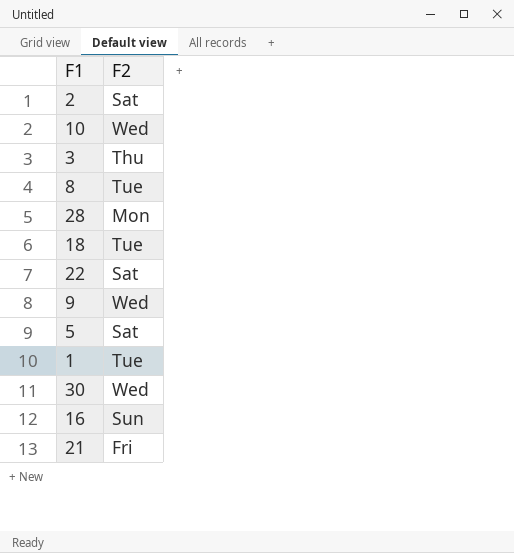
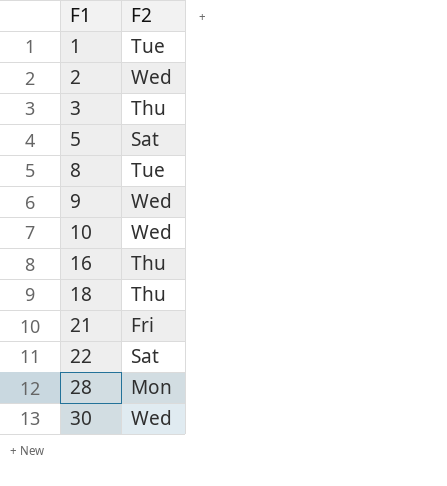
row order: none -> F1 ascending
2 | F2: Sat -> Wed
16 | F2: Sun -> Thu
18 | F2: Tue -> Thu

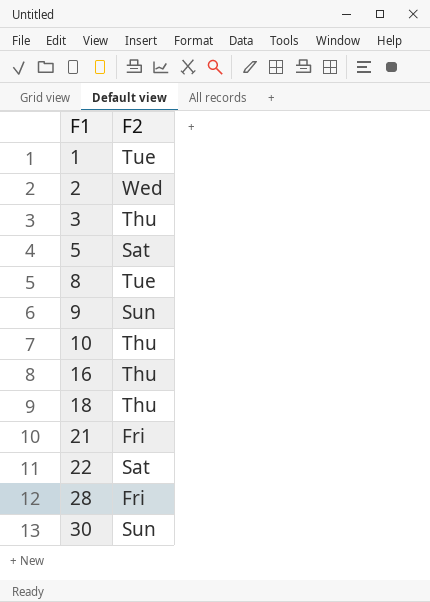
9 | F2: Wed -> Sun
10 | F2: Wed -> Thu
28 | F2: Mon -> Fri
30 | F2: Wed -> Sun

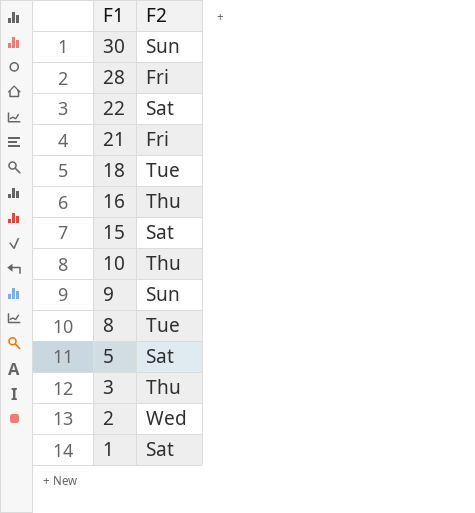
row order: F1 ascending -> F1 descending
18 | F2: Thu -> Tue
row 15: none -> Sat
1 | F2: Tue -> Sat

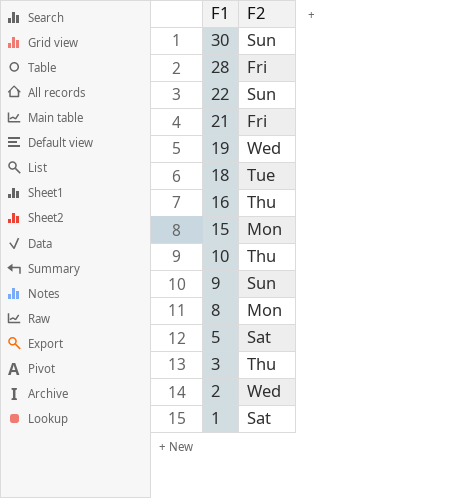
22 | F2: Sat -> Sun
row 19: none -> Wed
15 | F2: Sat -> Mon
8 | F2: Tue -> Mon

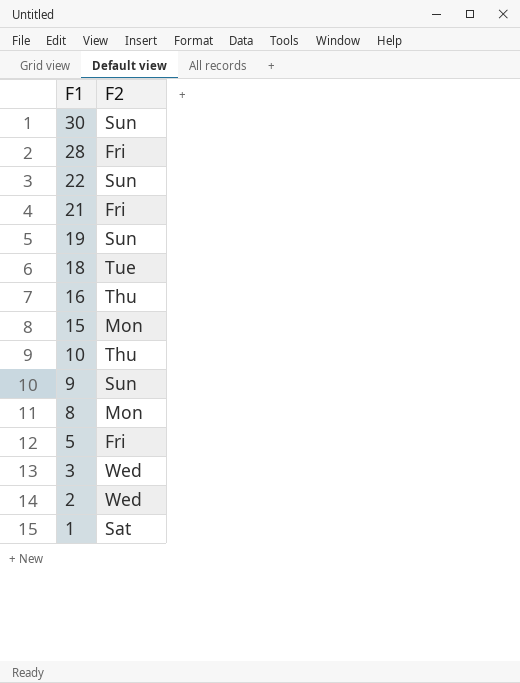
19 | F2: Wed -> Sun
5 | F2: Sat -> Fri
3 | F2: Thu -> Wed

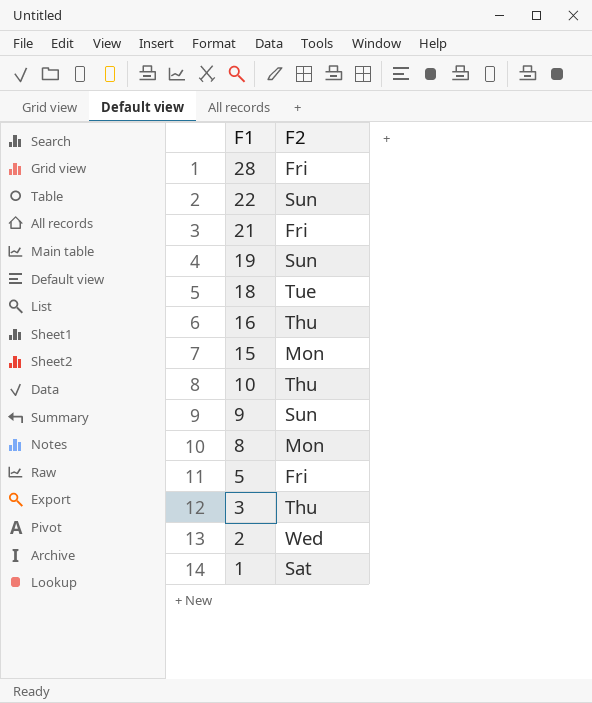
row 30: Sun -> none
3 | F2: Wed -> Thu

